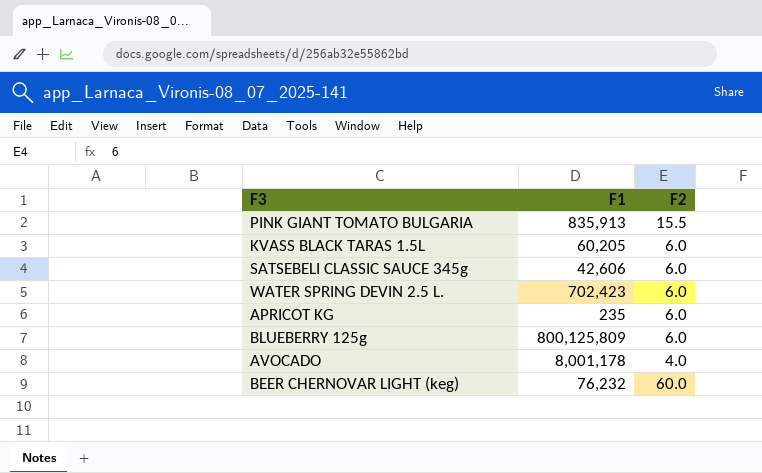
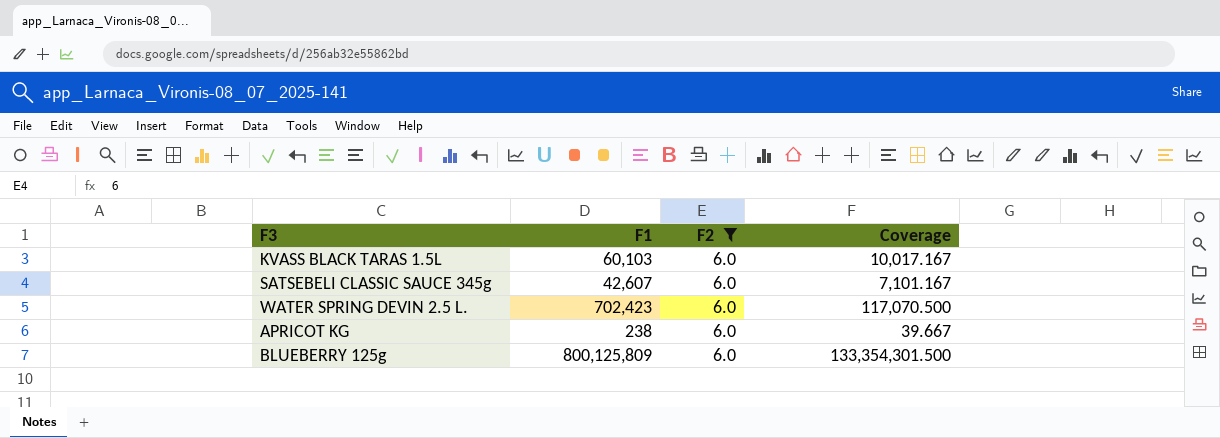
filter: none -> F2 = 6.0
column Coverage | formula: none -> [F1] / [F2]
KVASS BLACK TARAS 1.5L | F1: 60,205 -> 60,103
SATSEBELI CLASSIC SAUCE 345g | F1: 42,606 -> 42,607
APRICOT KG | F1: 235 -> 238

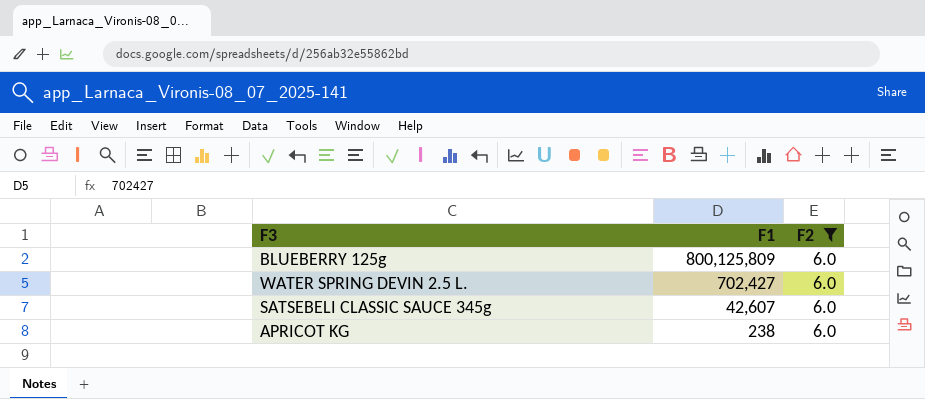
row order: none -> F1 descending
column Coverage | formula: [F1] / [F2] -> none
row KVASS BLACK TARAS 1.5L: 60,103 | 6.0 | 10,017.167 -> none
WATER SPRING DEVIN 2.5 L. | F1: 702,423 -> 702,427

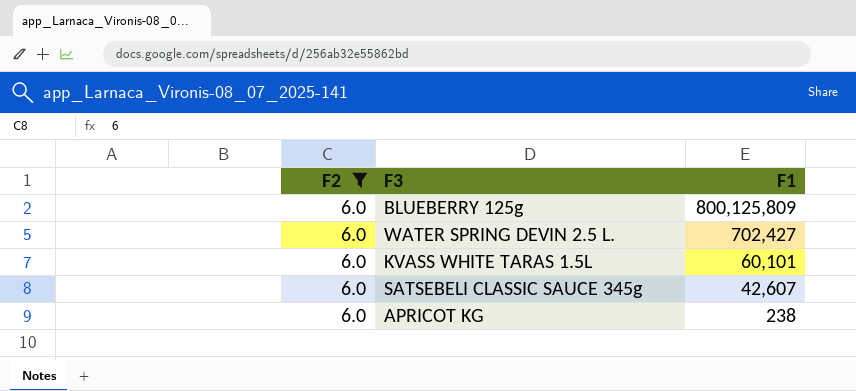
column F2 | position: 3 -> 1
row KVASS WHITE TARAS 1.5L: none -> 6.0 | 60,101

